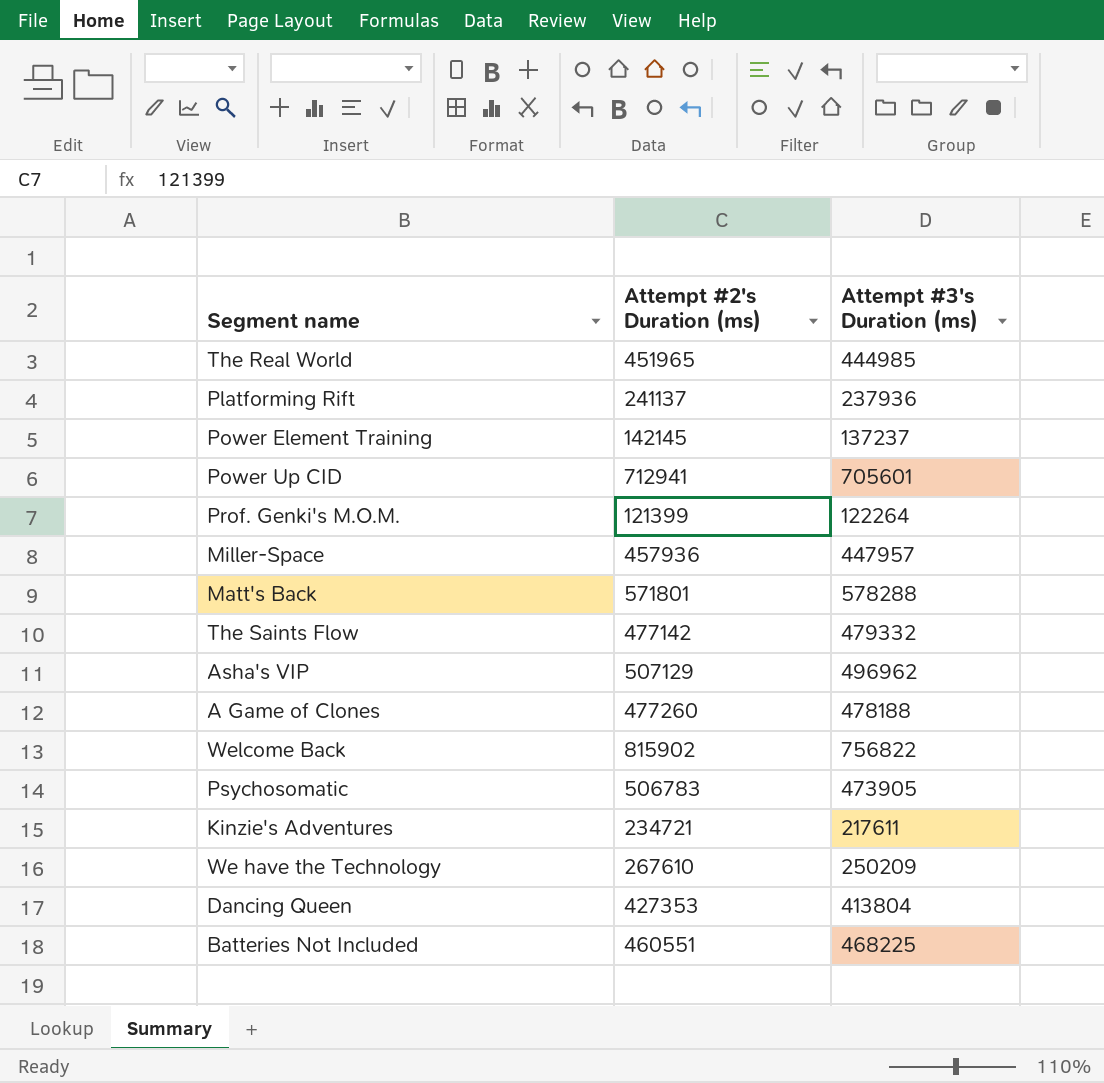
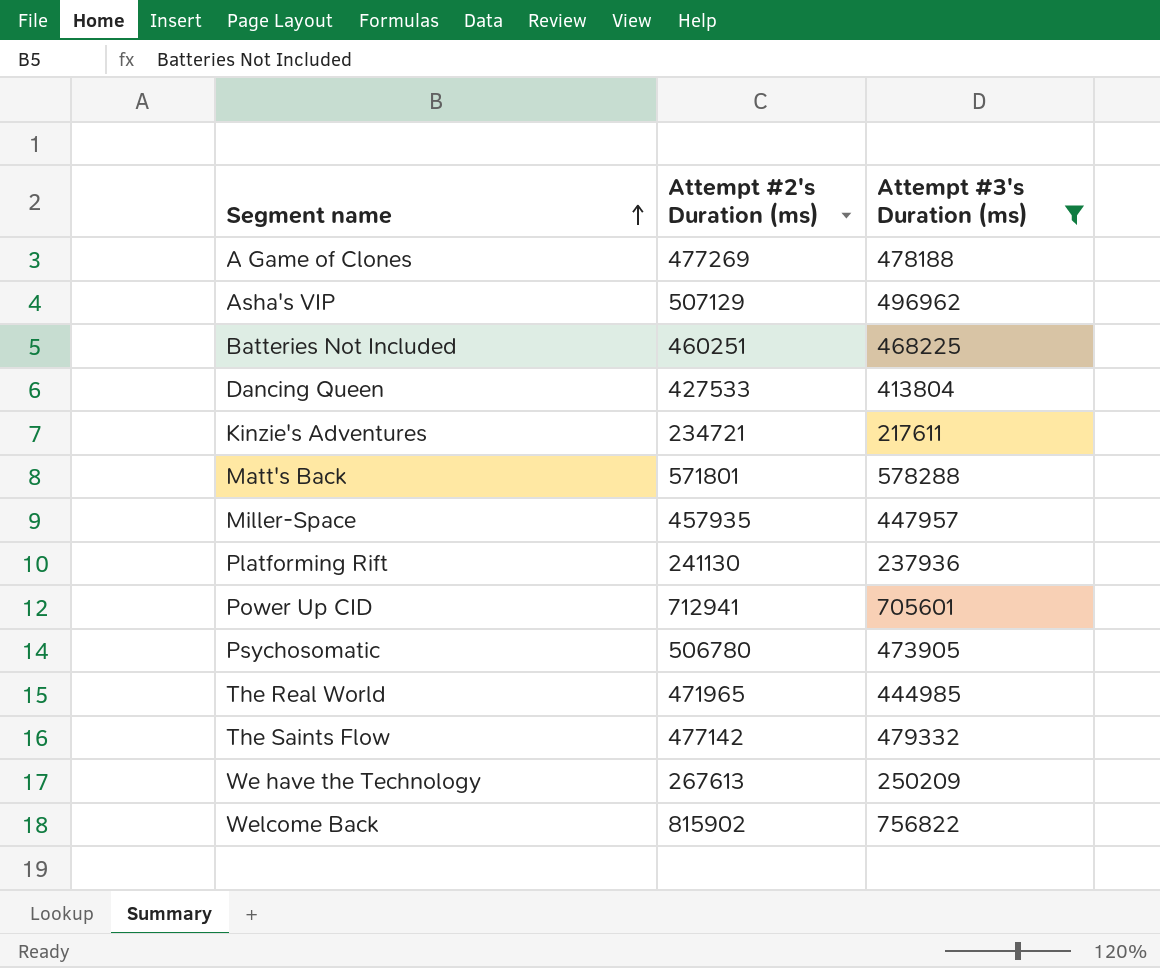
filter: none -> Attempt #3's Duration (ms) >= 217611
row order: none -> Segment name ascending
A Game of Clones | Attempt #2's Duration (ms): 477260 -> 477269
Batteries Not Included | Attempt #2's Duration (ms): 460551 -> 460251
Dancing Queen | Attempt #2's Duration (ms): 427353 -> 427533
Miller-Space | Attempt #2's Duration (ms): 457936 -> 457935
Platforming Rift | Attempt #2's Duration (ms): 241137 -> 241130
Psychosomatic | Attempt #2's Duration (ms): 506783 -> 506780
The Real World | Attempt #2's Duration (ms): 451965 -> 471965
We have the Technology | Attempt #2's Duration (ms): 267610 -> 267613

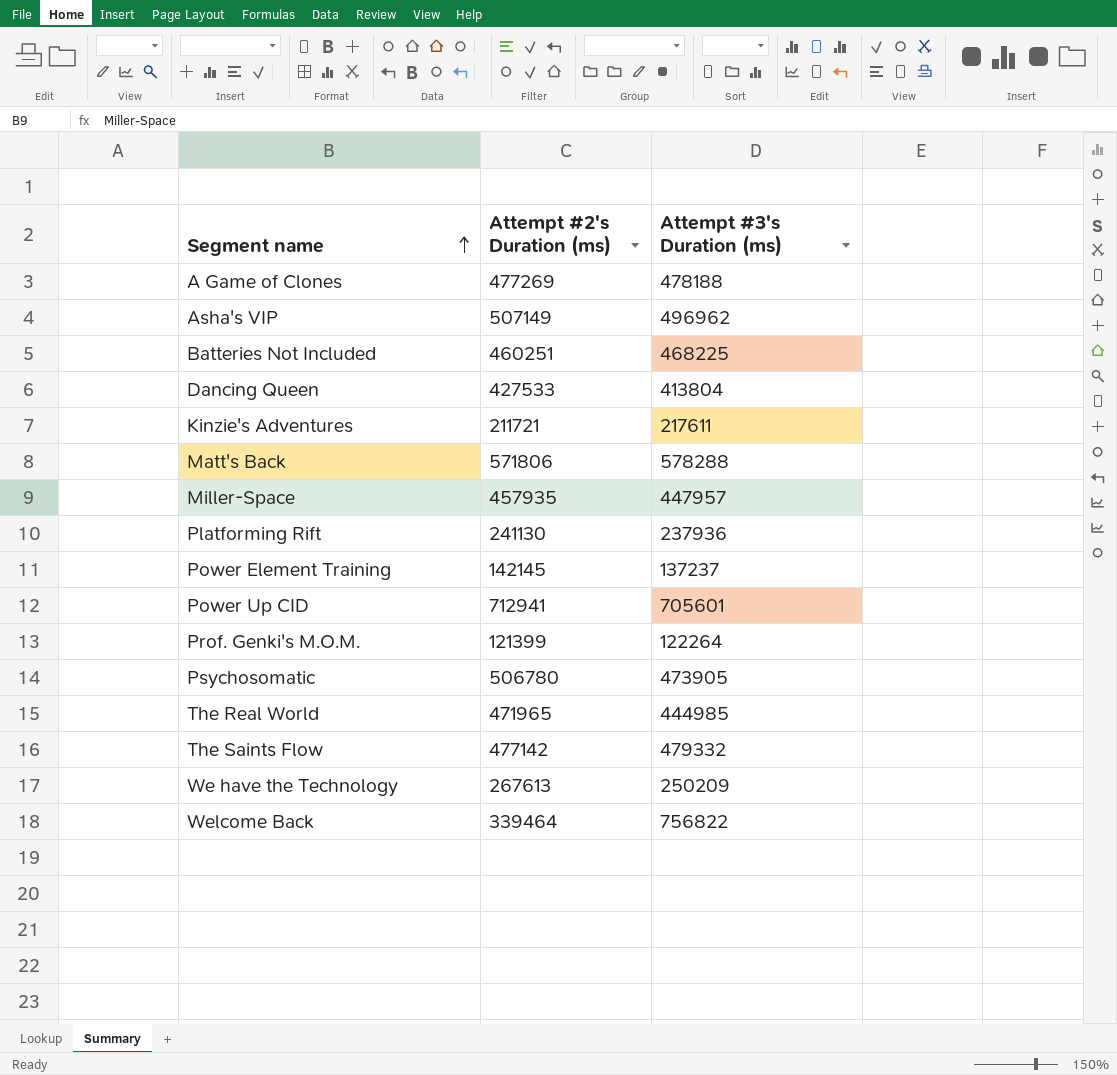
filter: Attempt #3's Duration (ms) >= 217611 -> none
Asha's VIP | Attempt #2's Duration (ms): 507129 -> 507149
Kinzie's Adventures | Attempt #2's Duration (ms): 234721 -> 211721
Matt's Back | Attempt #2's Duration (ms): 571801 -> 571806
Welcome Back | Attempt #2's Duration (ms): 815902 -> 339464

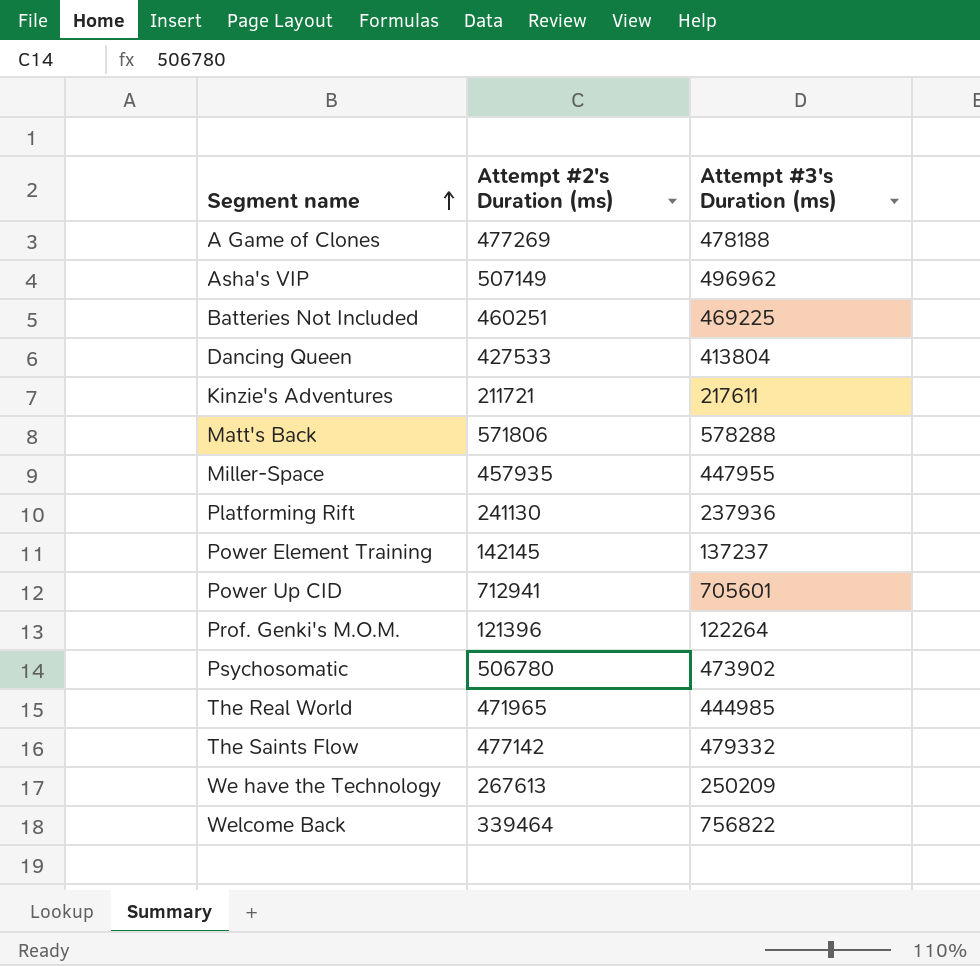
Batteries Not Included | Attempt #3's Duration (ms): 468225 -> 469225
Miller-Space | Attempt #3's Duration (ms): 447957 -> 447955
Prof. Genki's M.O.M. | Attempt #2's Duration (ms): 121399 -> 121396
Psychosomatic | Attempt #3's Duration (ms): 473905 -> 473902

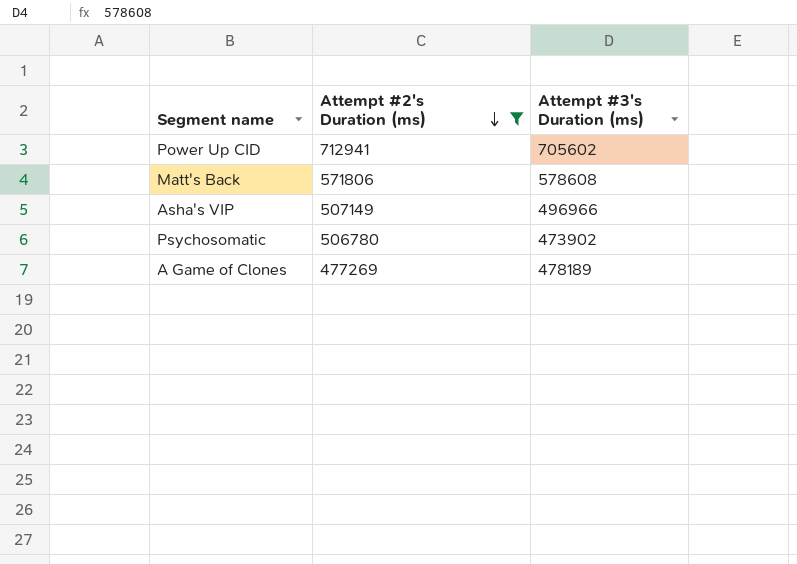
filter: none -> Attempt #2's Duration (ms) >= 477269
row order: Segment name ascending -> Attempt #2's Duration (ms) descending
Power Up CID | Attempt #3's Duration (ms): 705601 -> 705602
Matt's Back | Attempt #3's Duration (ms): 578288 -> 578608
Asha's VIP | Attempt #3's Duration (ms): 496962 -> 496966
A Game of Clones | Attempt #3's Duration (ms): 478188 -> 478189

